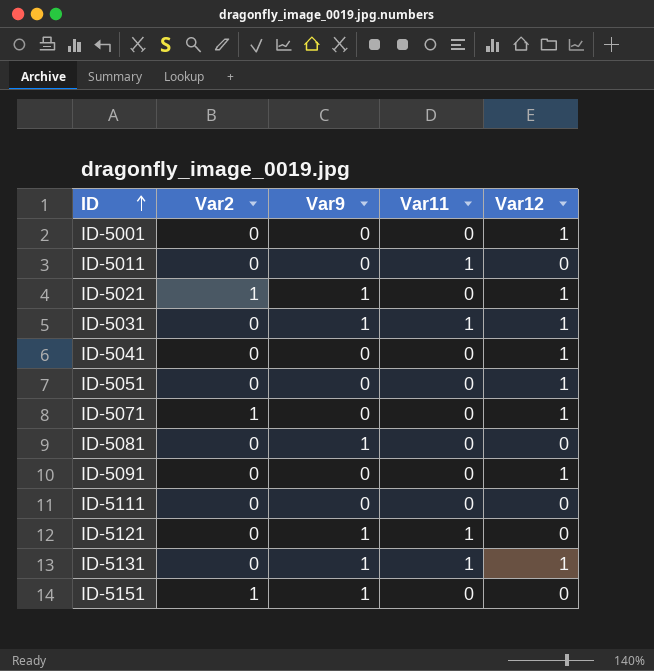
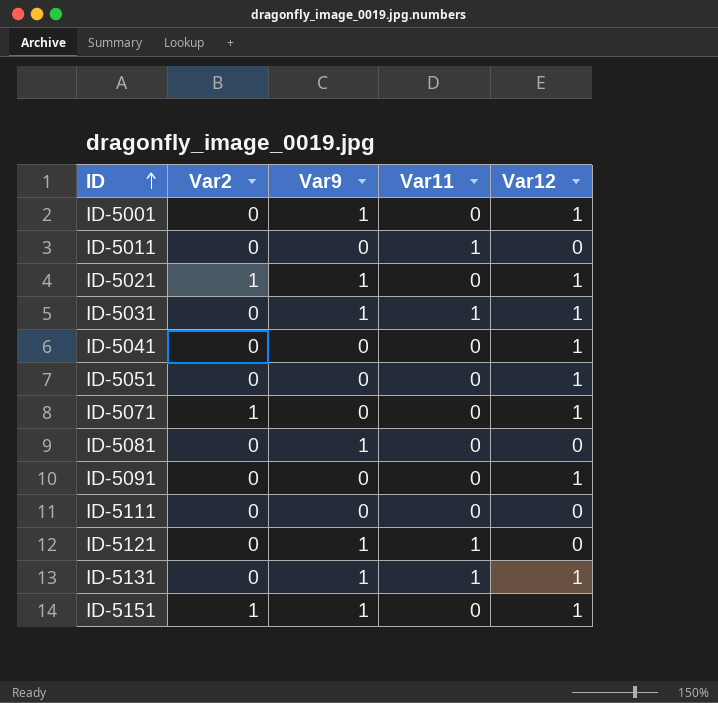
ID-5001 | Var9: 0 -> 1
ID-5151 | Var12: 0 -> 1

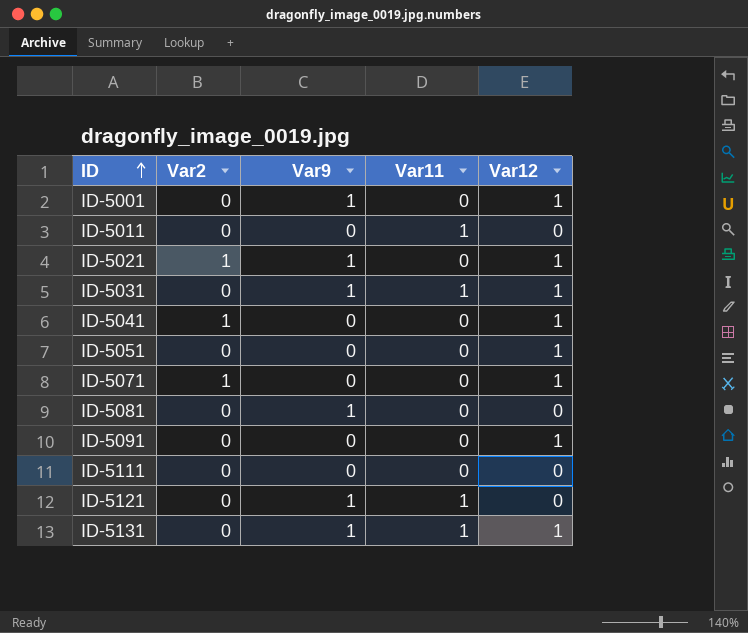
row ID-5151: 1 | 1 | 0 | 1 -> none
ID-5041 | Var2: 0 -> 1

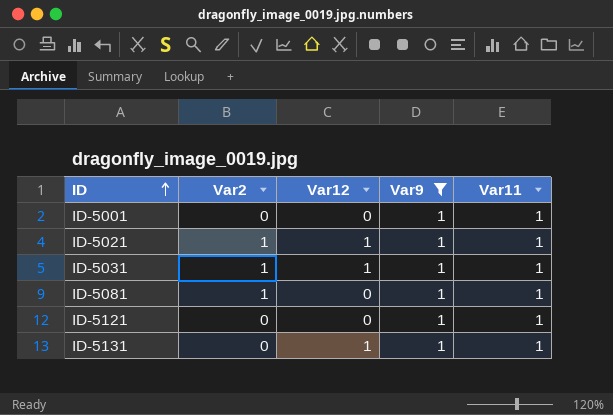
filter: none -> Var9 = 1
column Var12 | position: 5 -> 3
ID-5001 | Var12: 1 -> 0
ID-5001 | Var11: 0 -> 1
ID-5021 | Var11: 0 -> 1
ID-5031 | Var2: 0 -> 1
ID-5081 | Var2: 0 -> 1
ID-5081 | Var11: 0 -> 1

